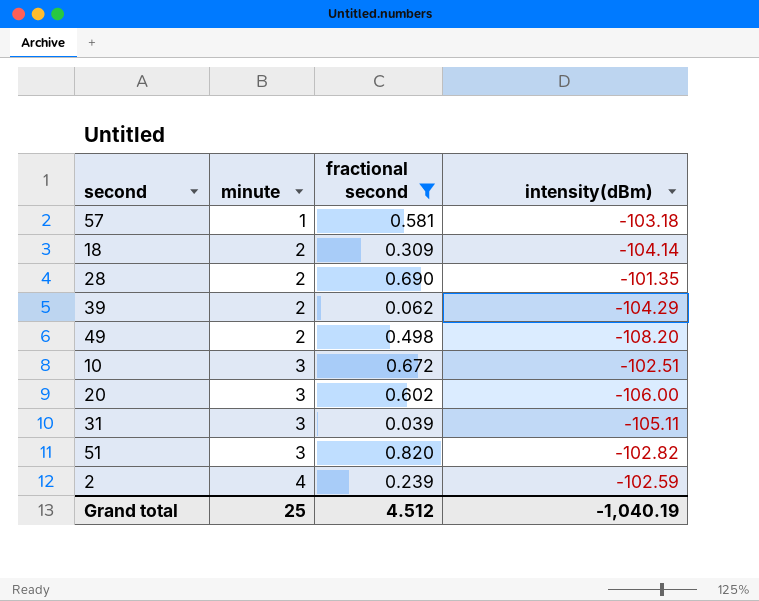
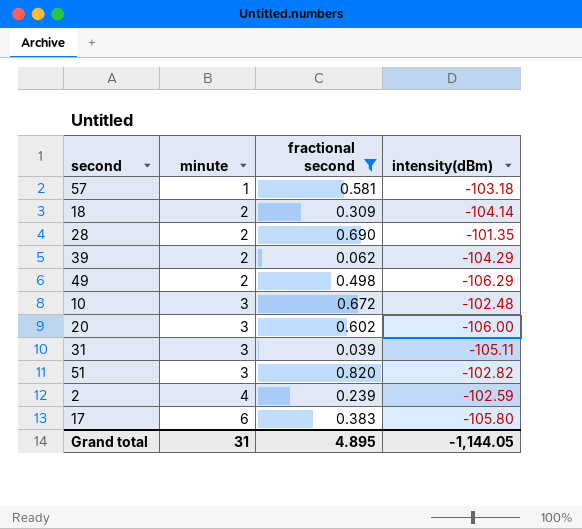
49 | intensity(dBm): -108.20 -> -106.29
10 | intensity(dBm): -102.51 -> -102.48
row 17: none -> 6 | 0.383 | -105.80
Grand total | minute: 25 -> 31
Grand total | fractional second: 4.512 -> 4.895
Grand total | intensity(dBm): -1,040.19 -> -1,144.05

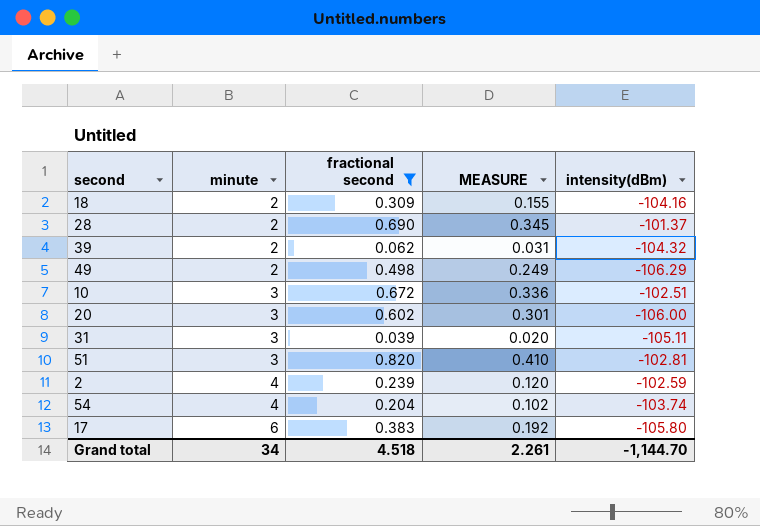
column MEASURE | formula: none -> [fractional second] * 0.5
row 57: 1 | 0.581 | -103.18 -> none
18 | intensity(dBm): -104.14 -> -104.16
28 | intensity(dBm): -101.35 -> -101.37
39 | intensity(dBm): -104.29 -> -104.32
10 | intensity(dBm): -102.48 -> -102.51
51 | intensity(dBm): -102.82 -> -102.81
row 54: none -> 4 | 0.204 | 0.102 | -103.74
Grand total | minute: 31 -> 34
Grand total | fractional second: 4.895 -> 4.518
Grand total | intensity(dBm): -1,144.05 -> -1,144.70

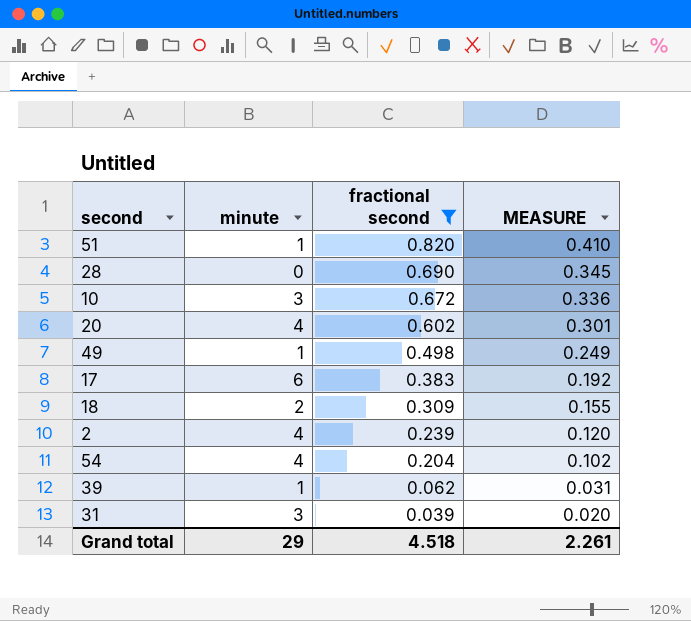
row order: minute ascending -> fractional second descending
column intensity(dBm) | position: 5 -> none
51 | minute: 3 -> 1
28 | minute: 2 -> 0
20 | minute: 3 -> 4
49 | minute: 2 -> 1
39 | minute: 2 -> 1
Grand total | minute: 34 -> 29

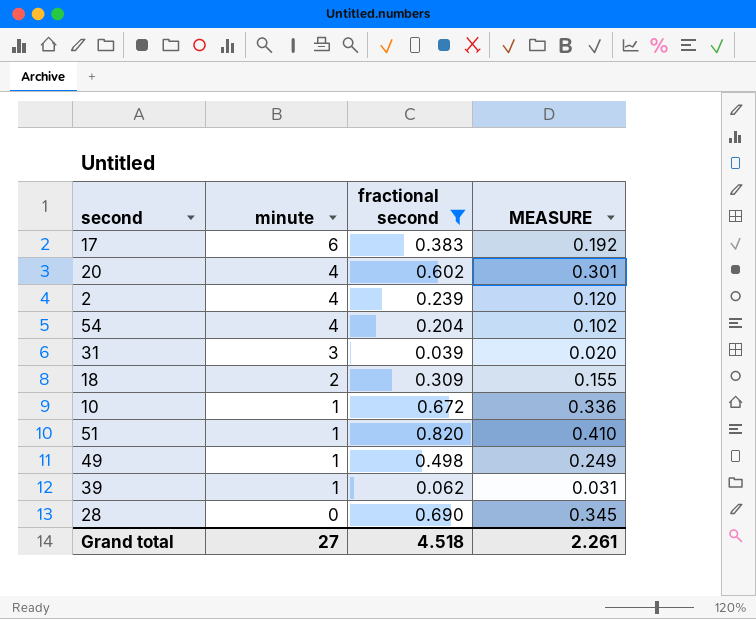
row order: fractional second descending -> minute descending
10 | minute: 3 -> 1
Grand total | minute: 29 -> 27

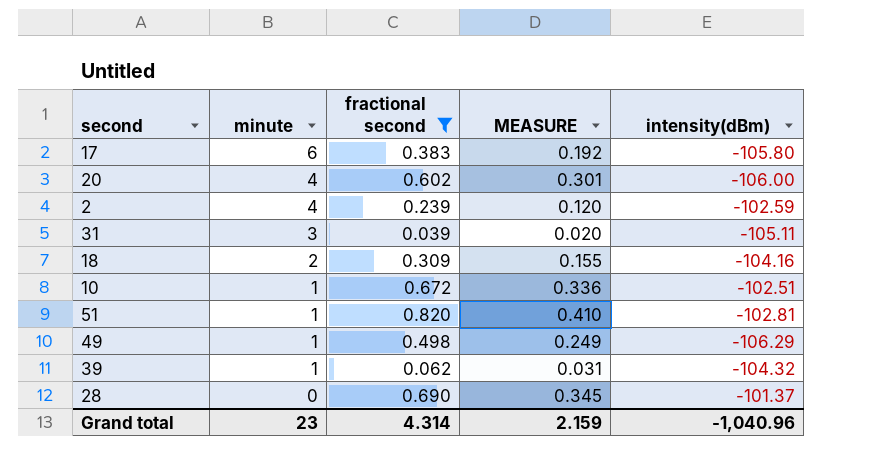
column intensity(dBm) | position: none -> 5
row 54: 4 | 0.204 | 0.102 -> none
Grand total | minute: 27 -> 23
Grand total | fractional second: 4.518 -> 4.314
Grand total | MEASURE: 2.261 -> 2.159

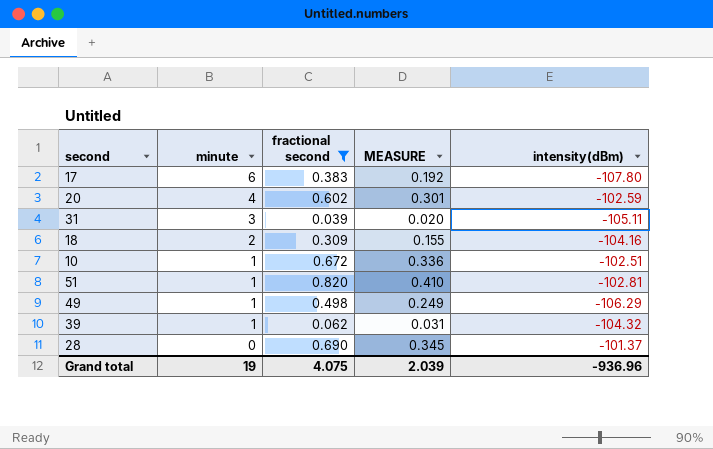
row 2: 4 | 0.239 | 0.120 | -102.59 -> none
17 | intensity(dBm): -105.80 -> -107.80
20 | intensity(dBm): -106.00 -> -102.59
Grand total | minute: 23 -> 19
Grand total | fractional second: 4.314 -> 4.075
Grand total | MEASURE: 2.159 -> 2.039
Grand total | intensity(dBm): -1,040.96 -> -936.96

